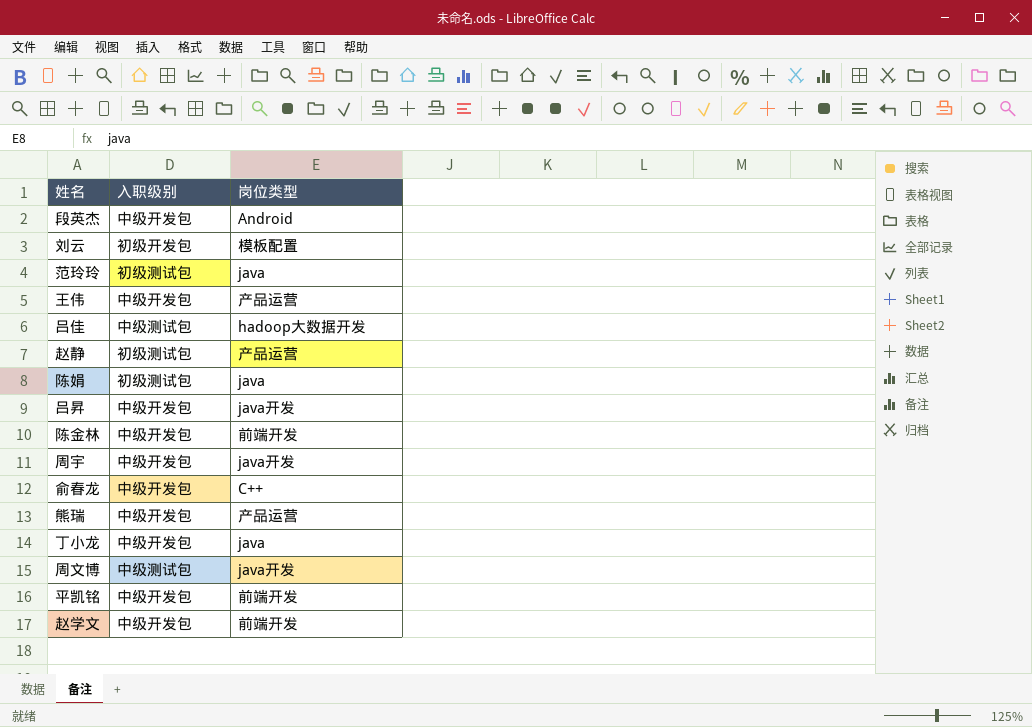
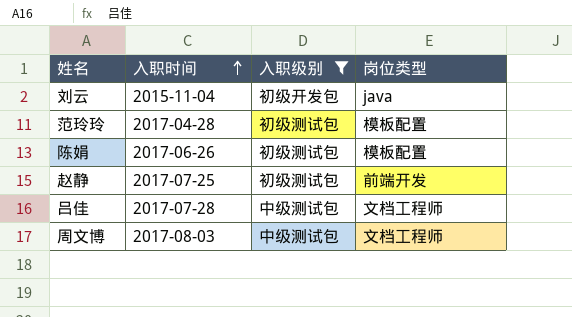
filter: none -> 入职级别 != 中级开发包
row order: none -> 入职时间 ascending
column 入职时间 | position: none -> 2
刘云 | 岗位类型: 模板配置 -> java
范玲玲 | 岗位类型: java -> 模板配置
陈娟 | 岗位类型: java -> 模板配置
赵静 | 岗位类型: 产品运营 -> 前端开发
吕佳 | 岗位类型: hadoop大数据开发 -> 文档工程师
周文博 | 岗位类型: java开发 -> 文档工程师

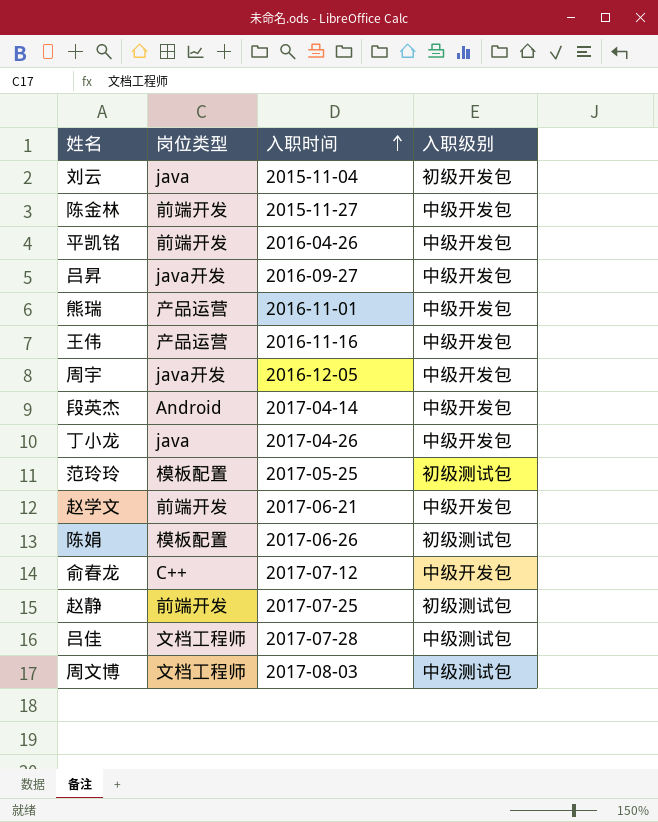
filter: 入职级别 != 中级开发包 -> none
column 岗位类型 | position: 4 -> 2
范玲玲 | 入职时间: 2017-04-28 -> 2017-05-25

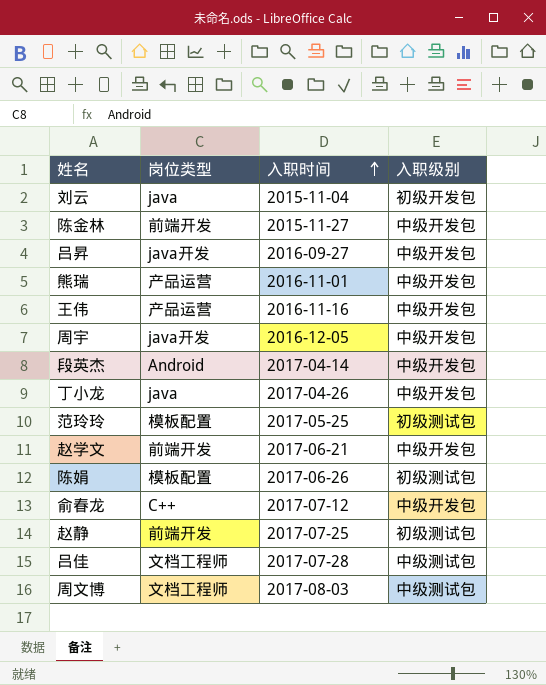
row 平凯铭: 前端开发 | 2016-04-26 | 中级开发包 -> none

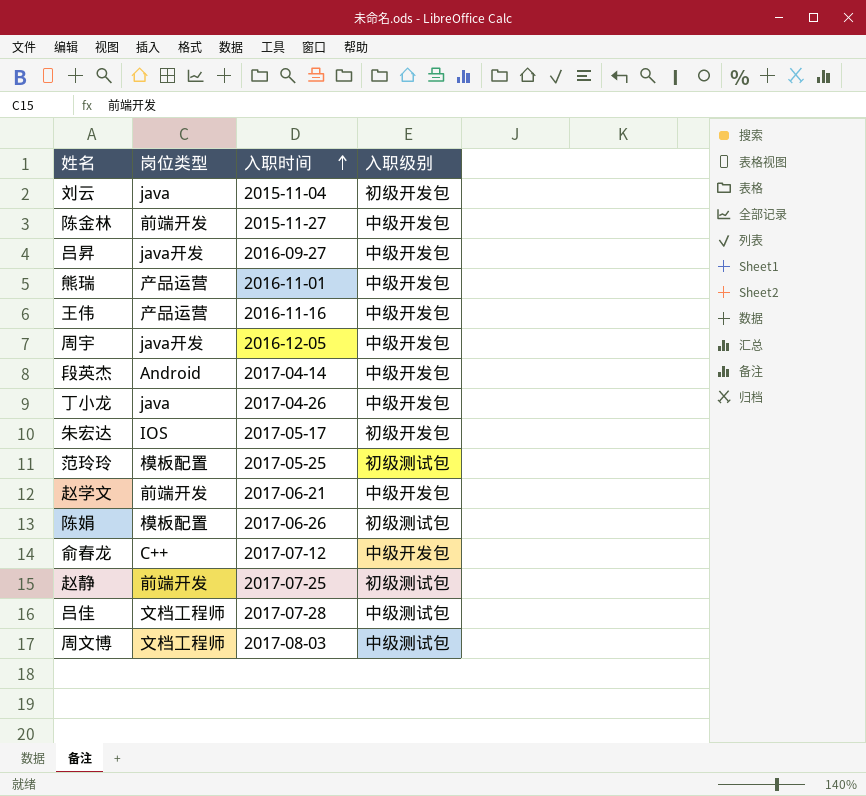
row 朱宏达: none -> IOS | 2017-05-17 | 初级开发包

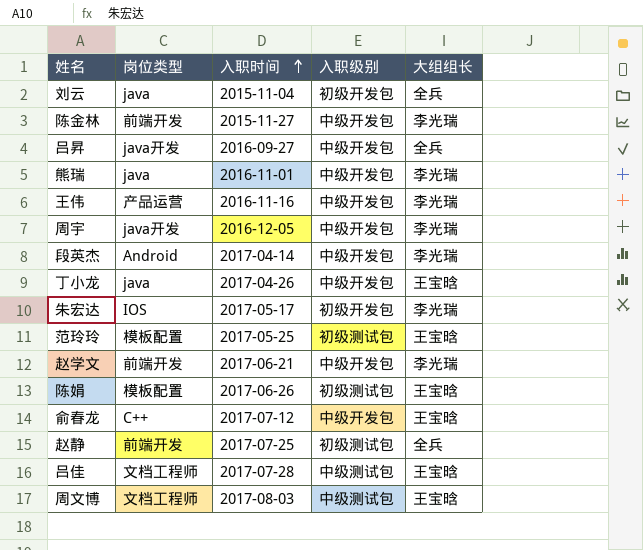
column 大组组长 | position: none -> 5
熊瑞 | 岗位类型: 产品运营 -> java

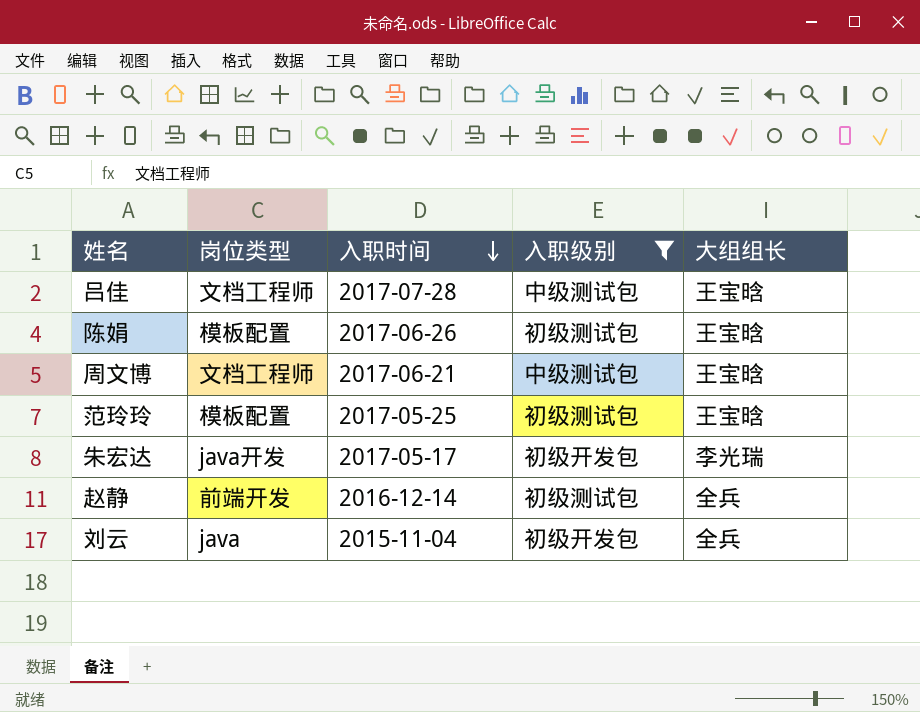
filter: none -> 入职级别 != 中级开发包
row order: 入职时间 ascending -> 入职时间 descending
周文博 | 入职时间: 2017-08-03 -> 2017-06-21
朱宏达 | 岗位类型: IOS -> java开发
赵静 | 入职时间: 2017-07-25 -> 2016-12-14

